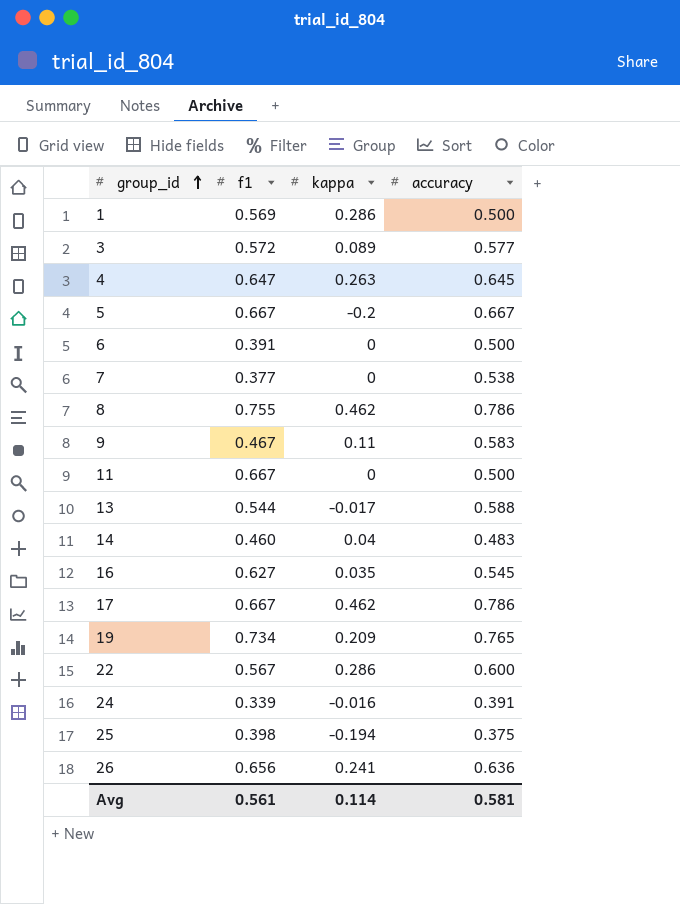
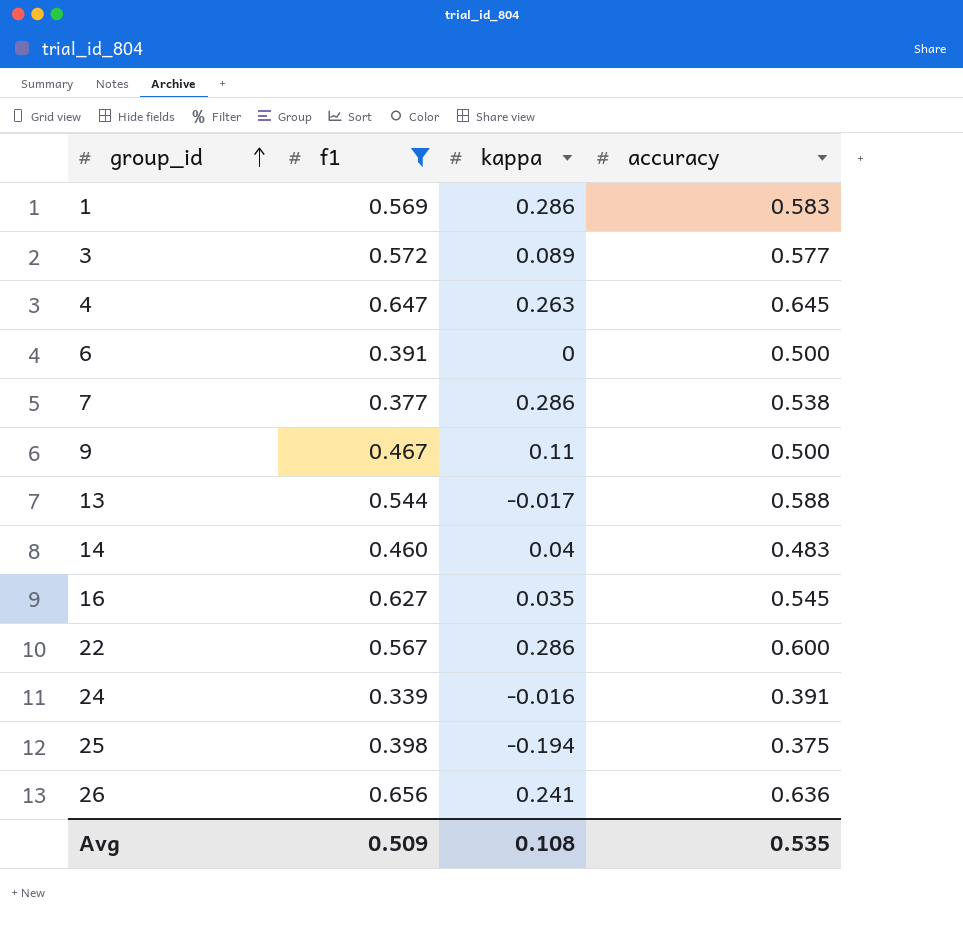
filter: none -> f1 <= 0.656
1 | accuracy: 0.500 -> 0.583
7 | kappa: 0 -> 0.286
9 | accuracy: 0.583 -> 0.500
Avg | f1: 0.561 -> 0.509
Avg | kappa: 0.114 -> 0.108
Avg | accuracy: 0.581 -> 0.535

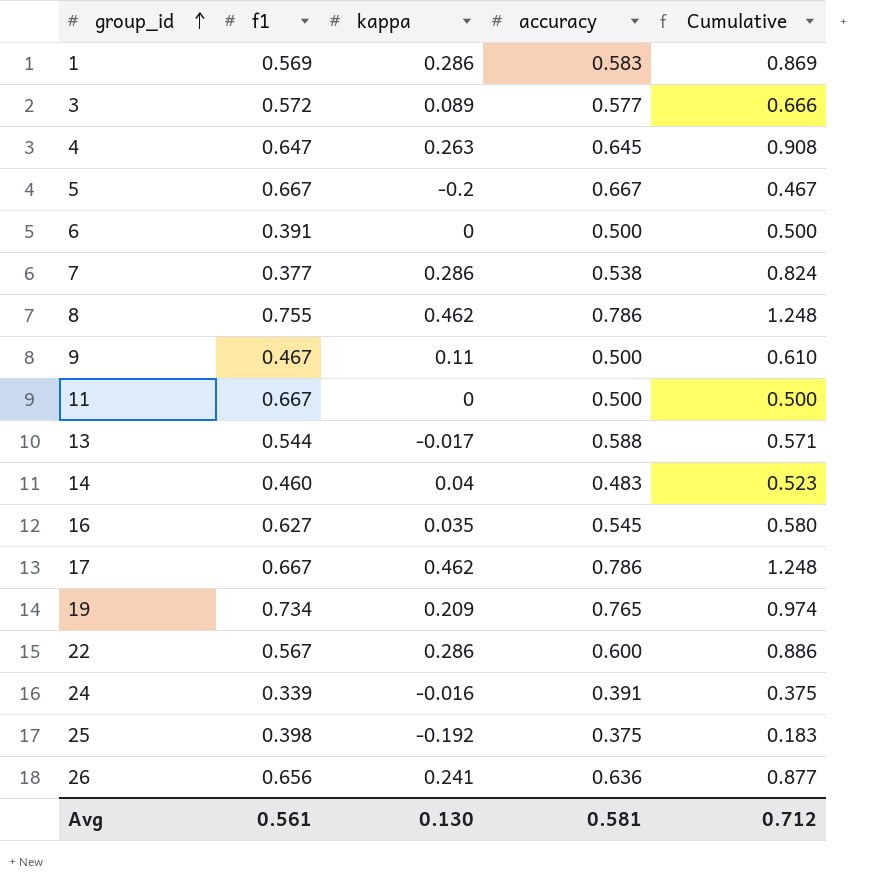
filter: f1 <= 0.656 -> none
column Cumulative | formula: none -> [kappa] + [accuracy]
25 | kappa: -0.194 -> -0.192
Avg | f1: 0.509 -> 0.561
Avg | kappa: 0.108 -> 0.130
Avg | accuracy: 0.535 -> 0.581

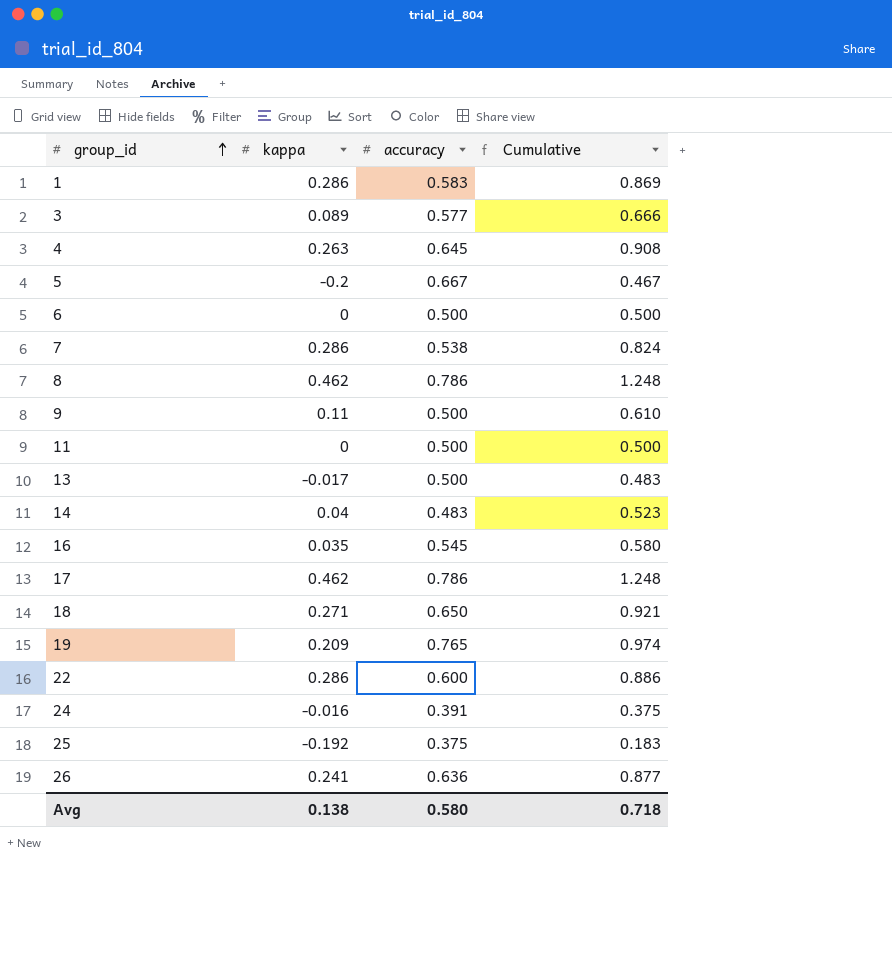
column f1 | position: 2 -> none
13 | accuracy: 0.588 -> 0.500
13 | Cumulative: 0.571 -> 0.483
row 18: none -> 0.271 | 0.650 | 0.921
Avg | kappa: 0.130 -> 0.138
Avg | accuracy: 0.581 -> 0.580
Avg | Cumulative: 0.712 -> 0.718

